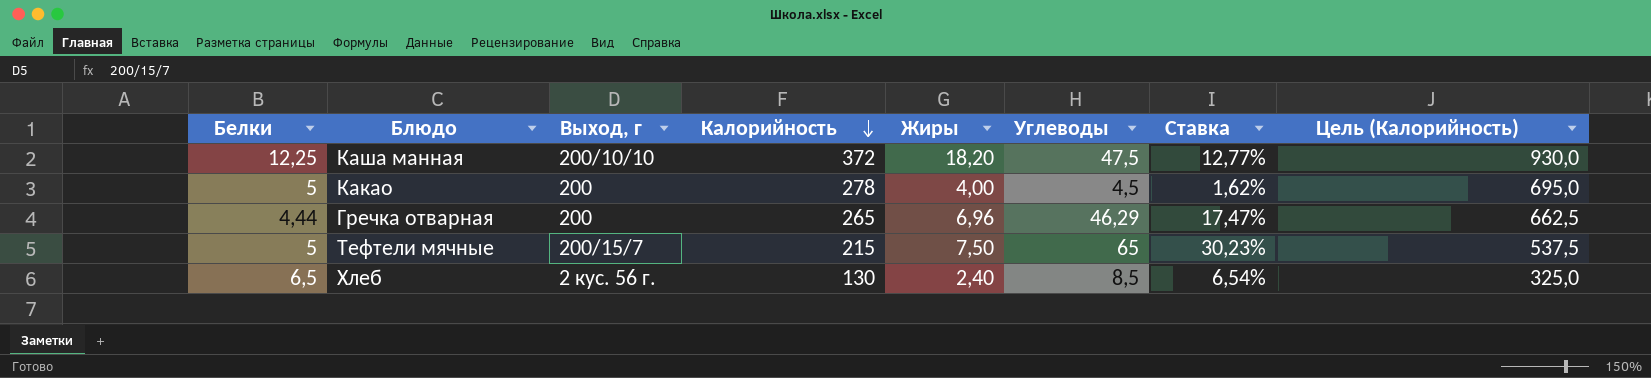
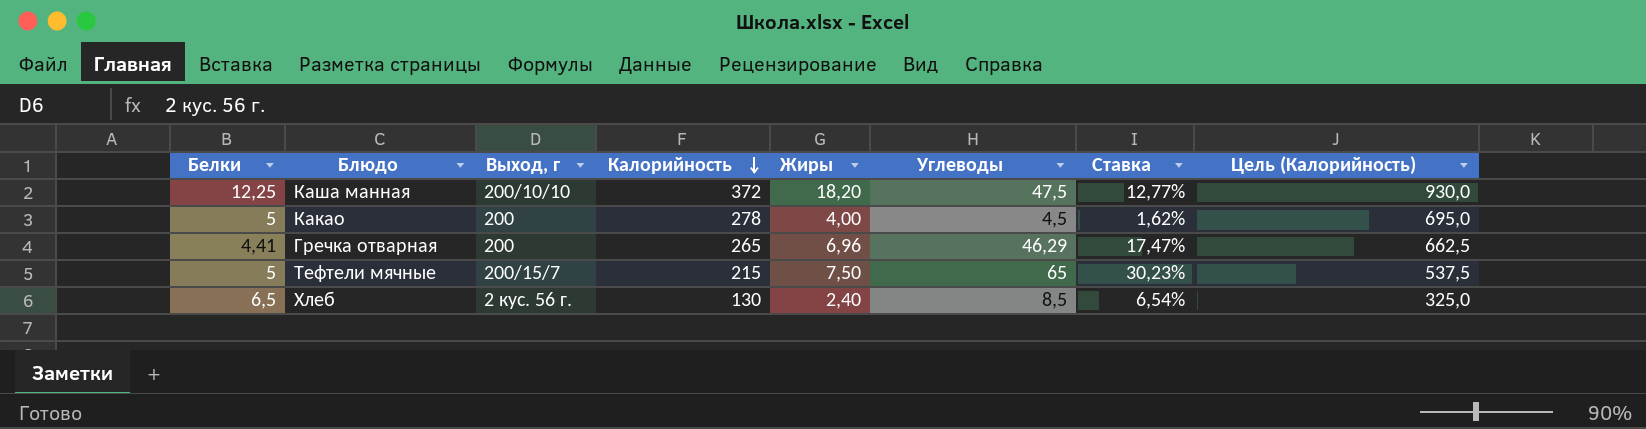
Гречка отварная | Белки: 4,44 -> 4,41

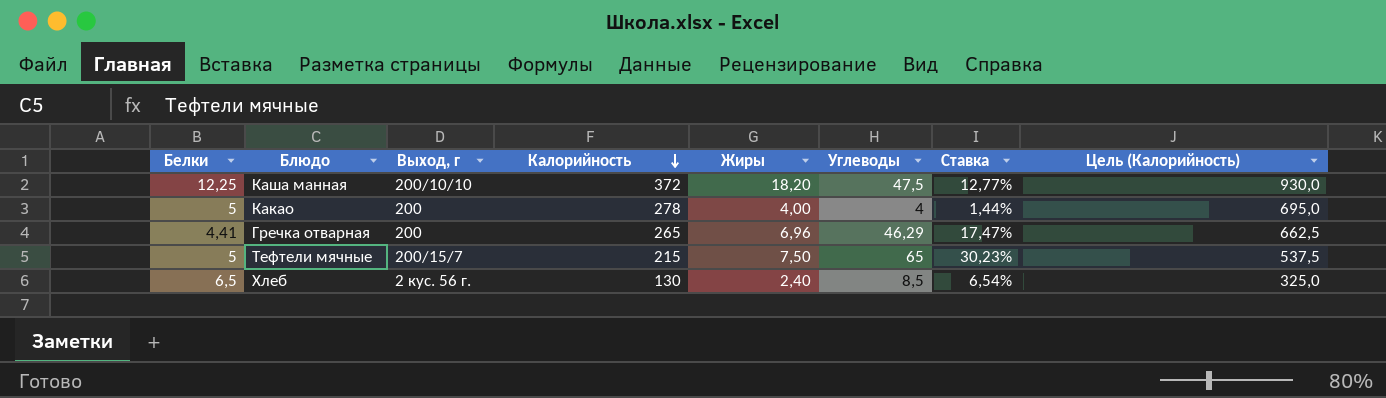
Какао | Углеводы: 4,5 -> 4
Какао | Ставка: 1,62% -> 1,44%

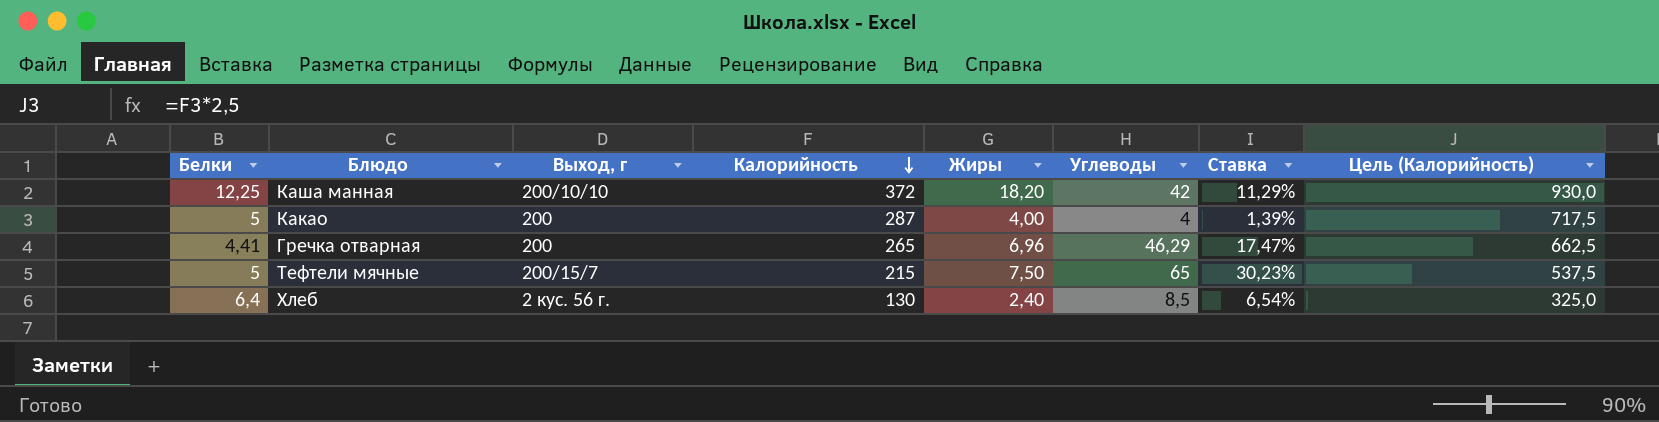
Каша манная | Углеводы: 47,5 -> 42
Каша манная | Ставка: 12,77% -> 11,29%
Какао | Калорийность: 278 -> 287
Какао | Ставка: 1,44% -> 1,39%
Какао | Цель (Калорийность): 695,0 -> 717,5
Хлеб | Белки: 6,5 -> 6,4

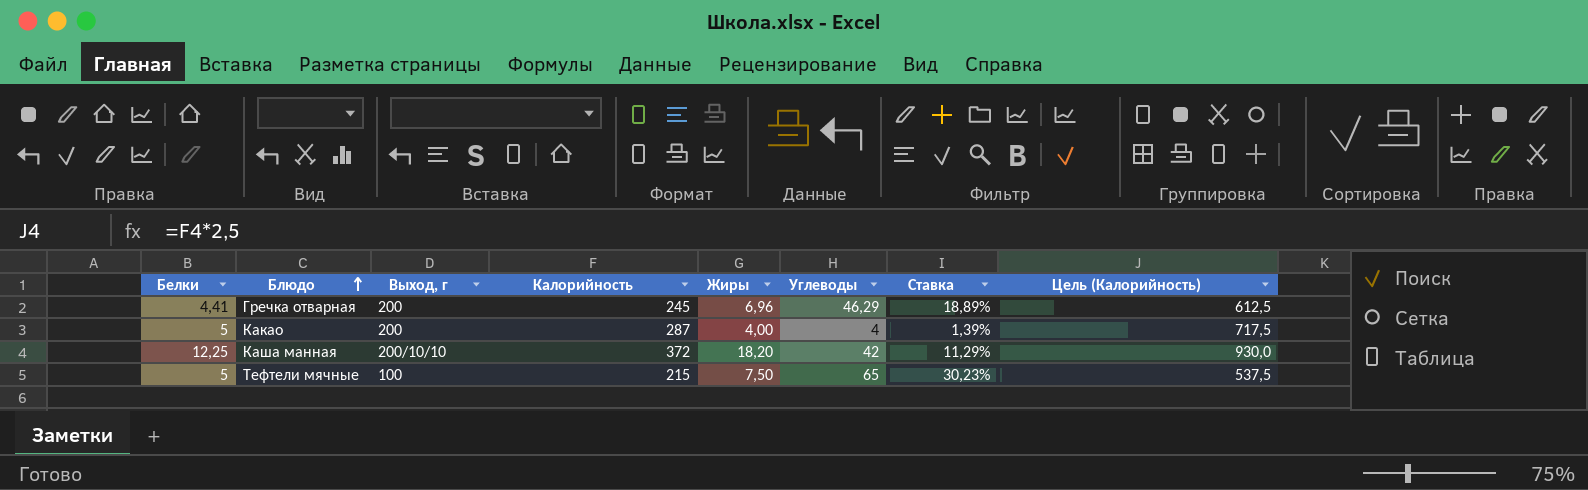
row order: Калорийность descending -> Блюдо ascending
row Хлеб: 6,4 | 2 кус. 56 г. | 130 | 2,40 | 8,5 | 6,54% | 325,0 -> none
Гречка отварная | Калорийность: 265 -> 245
Гречка отварная | Ставка: 17,47% -> 18,89%
Гречка отварная | Цель (Калорийность): 662,5 -> 612,5
Тефтели мячные | Выход, г: 200/15/7 -> 100

